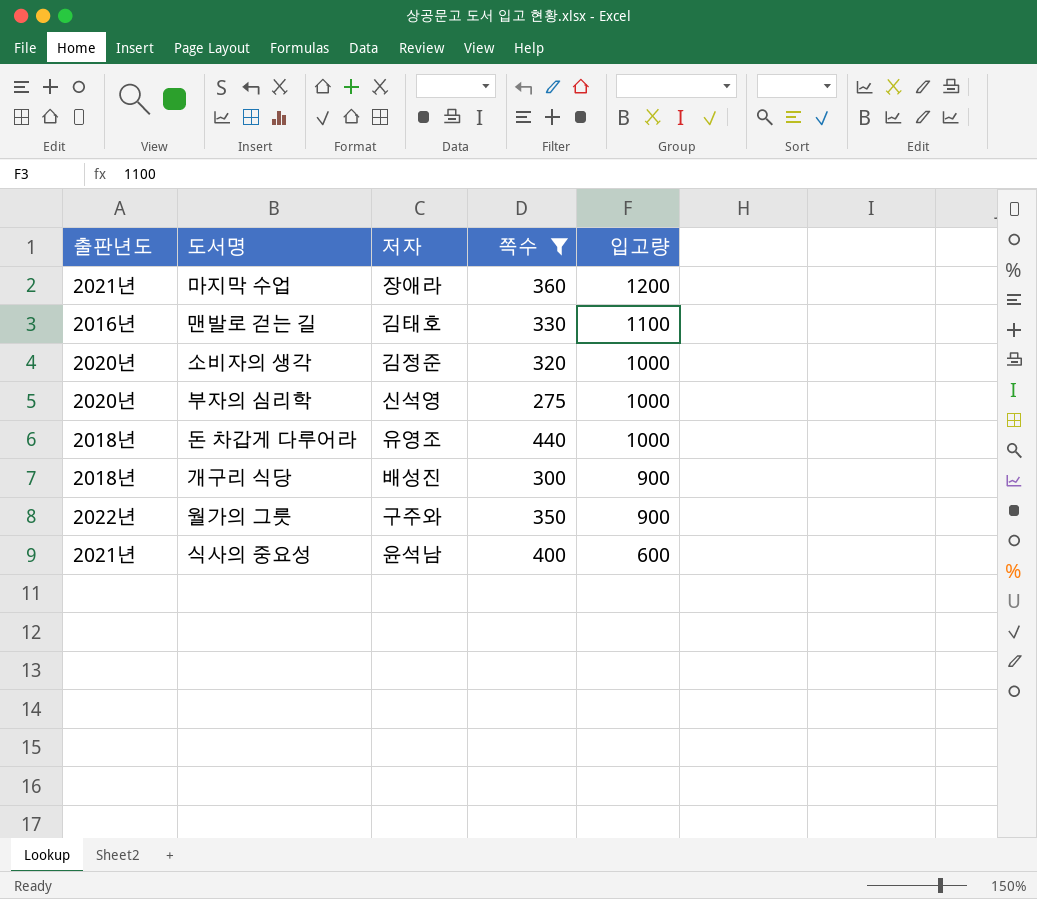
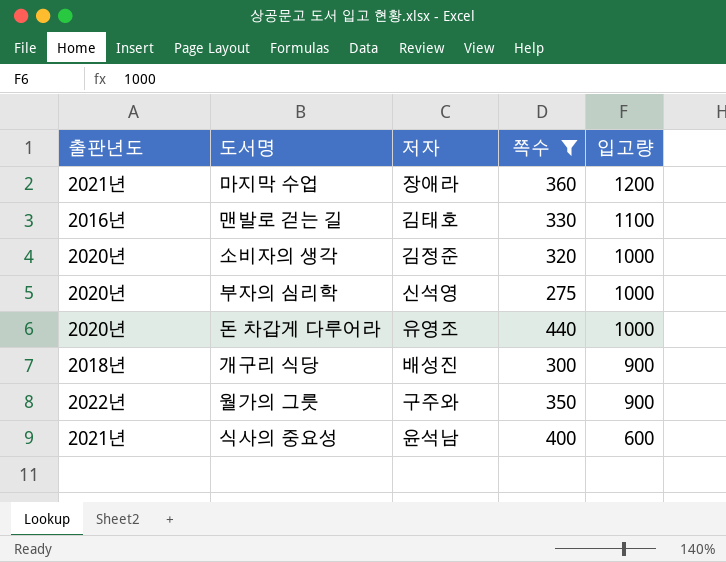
돈 차갑게 다루어라 | 출판년도: 2018년 -> 2020년

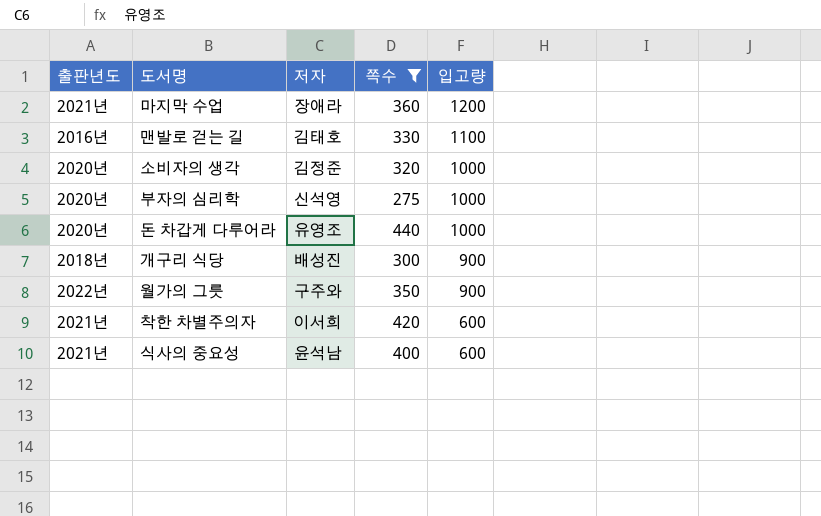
row 착한 차별주의자: none -> 2021년 | 이서희 | 420 | 600

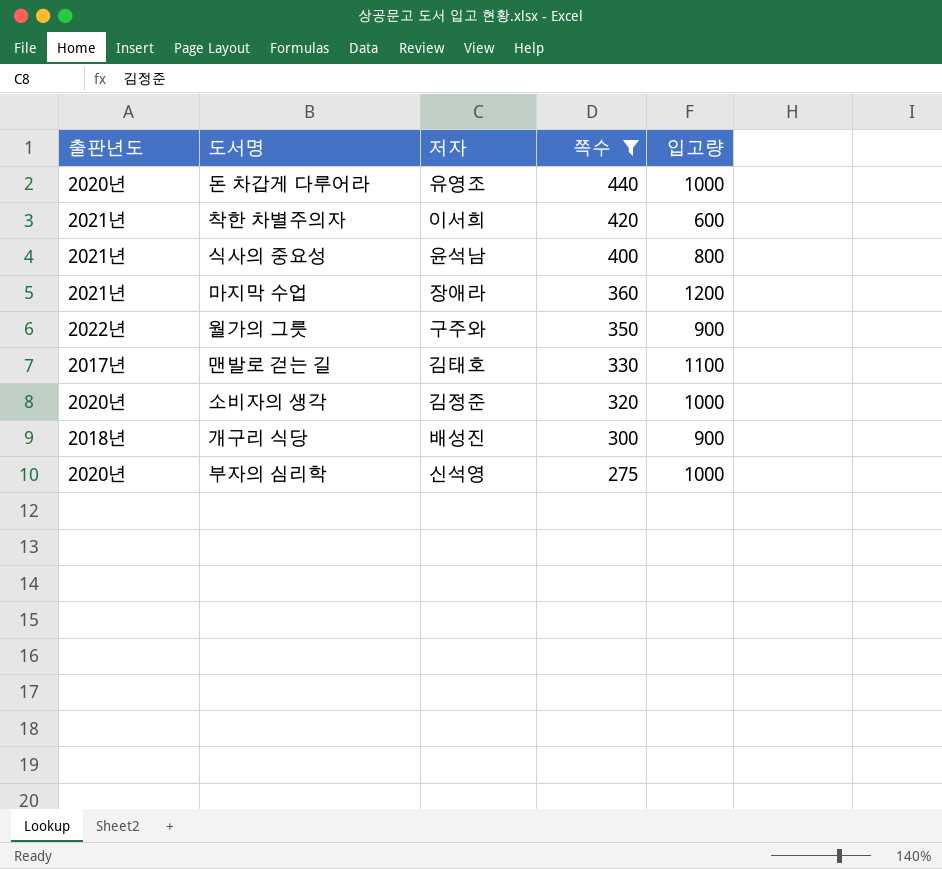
row order: 입고량 descending -> 쪽수 descending
식사의 중요성 | 입고량: 600 -> 800
맨발로 걷는 길 | 출판년도: 2016년 -> 2017년

